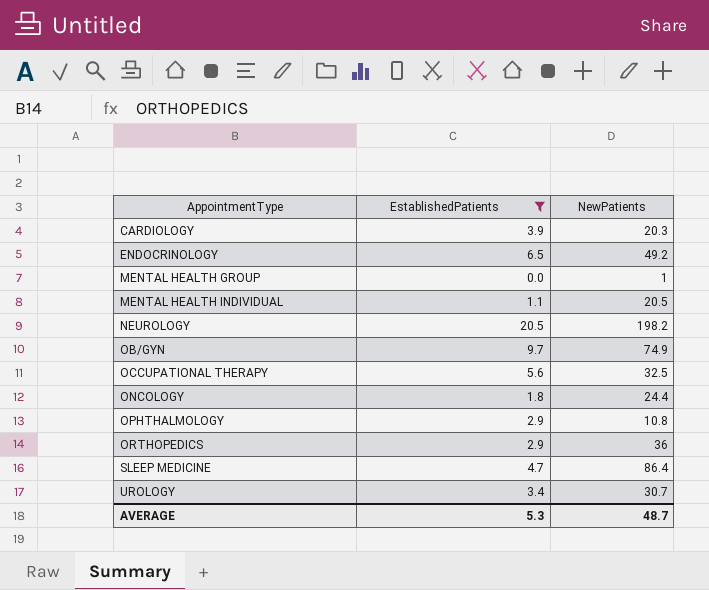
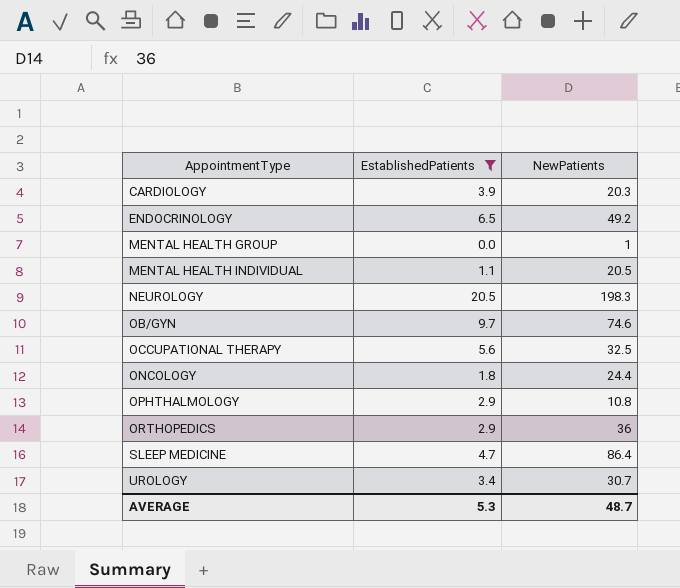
NEUROLOGY | NewPatients: 198.2 -> 198.3
OB/GYN | NewPatients: 74.9 -> 74.6

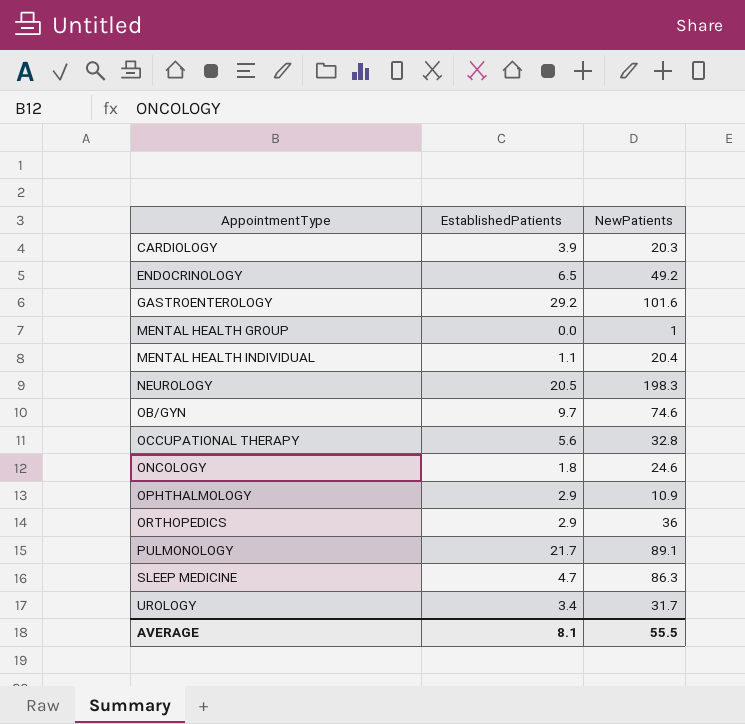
filter: EstablishedPatients <= 20.5 -> none
MENTAL HEALTH INDIVIDUAL | NewPatients: 20.5 -> 20.4
OCCUPATIONAL THERAPY | NewPatients: 32.5 -> 32.8
ONCOLOGY | NewPatients: 24.4 -> 24.6
OPHTHALMOLOGY | NewPatients: 10.8 -> 10.9
SLEEP MEDICINE | NewPatients: 86.4 -> 86.3
UROLOGY | NewPatients: 30.7 -> 31.7
AVERAGE | EstablishedPatients: 5.3 -> 8.1
AVERAGE | NewPatients: 48.7 -> 55.5

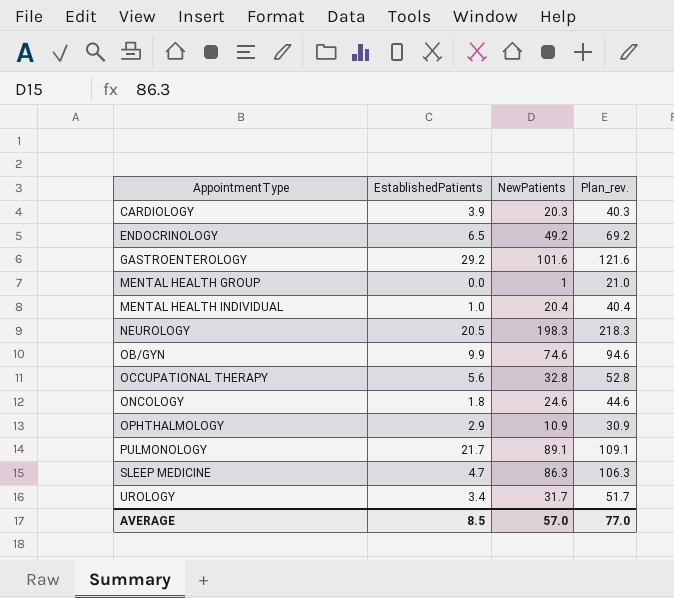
column Plan_rev. | formula: none -> [NewPatients] + 20
row ORTHOPEDICS: 2.9 | 36 -> none
MENTAL HEALTH INDIVIDUAL | EstablishedPatients: 1.1 -> 1.0
OB/GYN | EstablishedPatients: 9.7 -> 9.9
AVERAGE | EstablishedPatients: 8.1 -> 8.5
AVERAGE | NewPatients: 55.5 -> 57.0

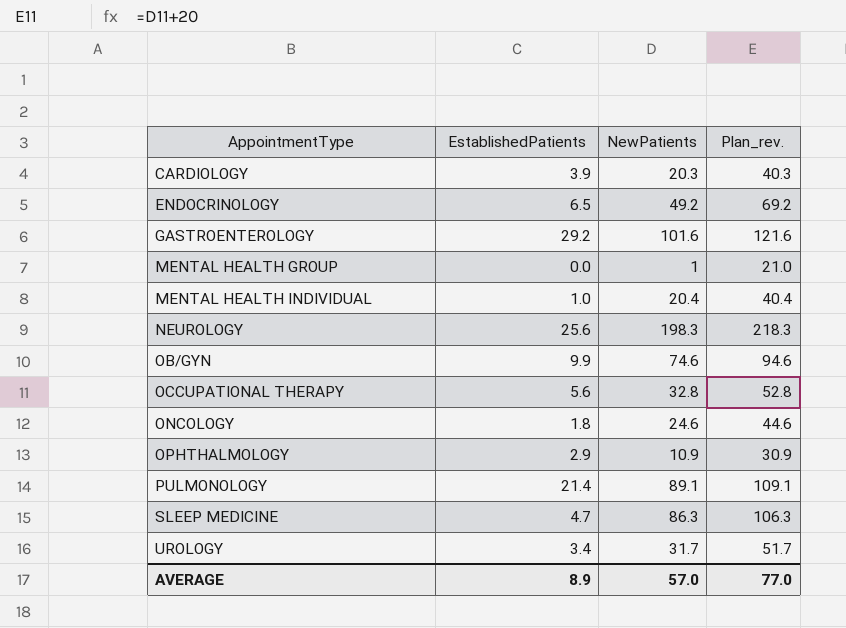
NEUROLOGY | EstablishedPatients: 20.5 -> 25.6
PULMONOLOGY | EstablishedPatients: 21.7 -> 21.4
AVERAGE | EstablishedPatients: 8.5 -> 8.9

